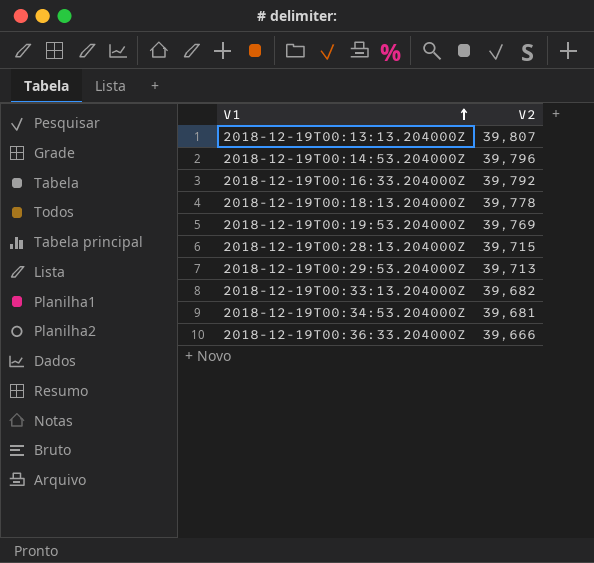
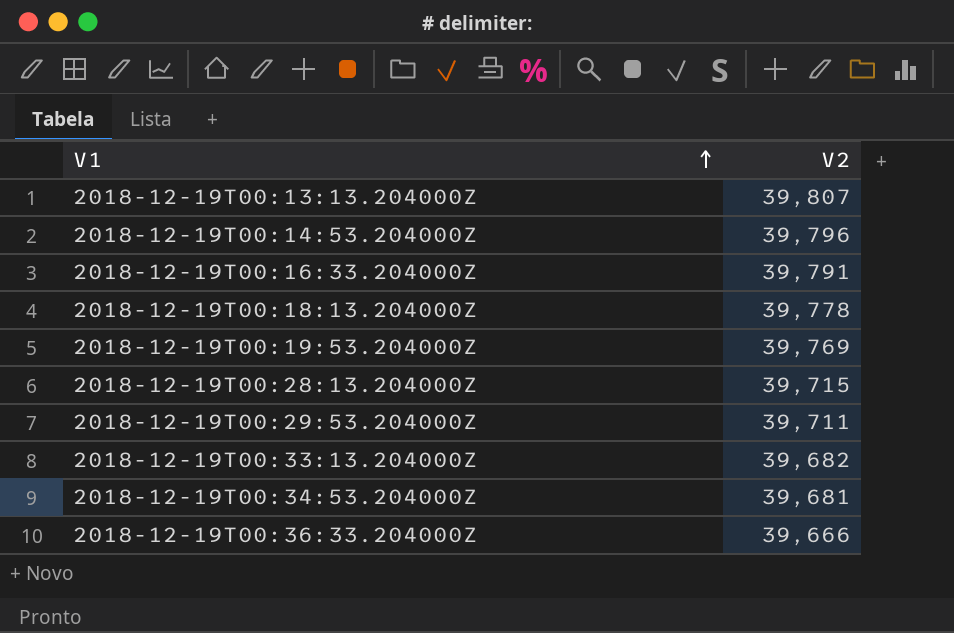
2018-12-19T00:16:33.204000Z | V2: 39,792 -> 39,791
2018-12-19T00:29:53.204000Z | V2: 39,713 -> 39,711

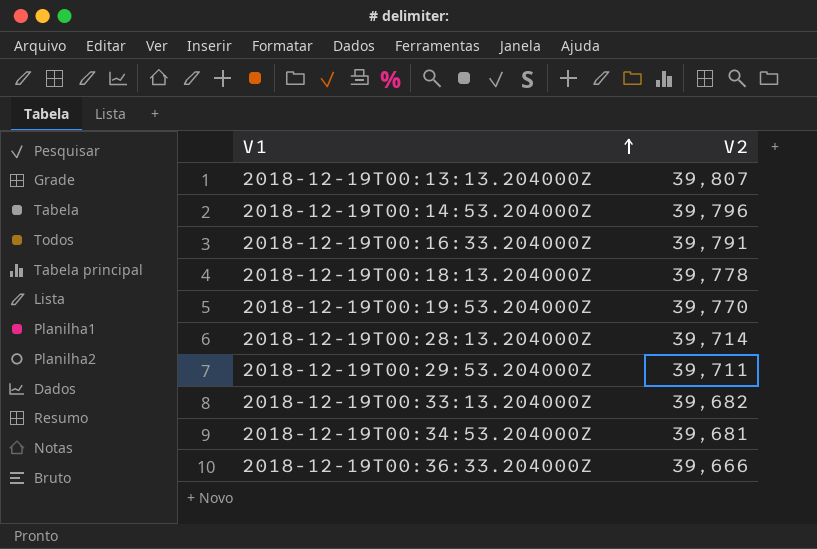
2018-12-19T00:19:53.204000Z | V2: 39,769 -> 39,770
2018-12-19T00:28:13.204000Z | V2: 39,715 -> 39,714

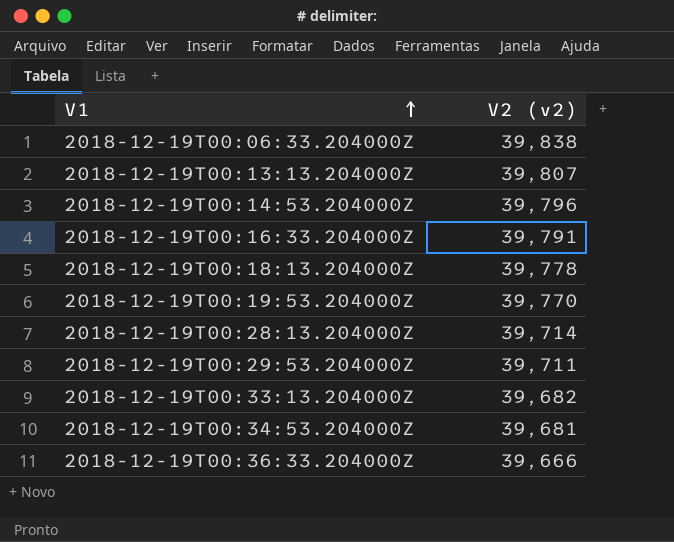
column name: V2 -> V2 (v2)
row 2018-12-19T00:06:33.204000Z: none -> 39,838

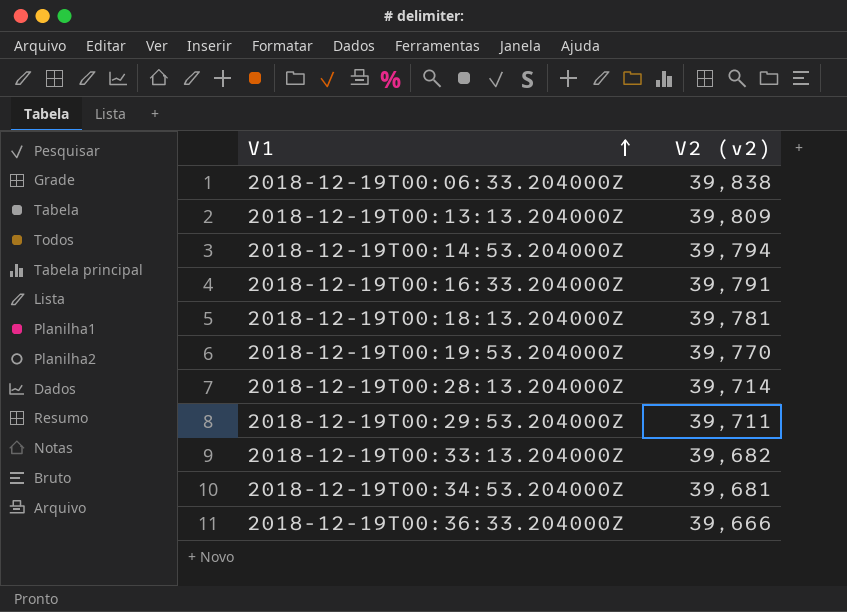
2018-12-19T00:13:13.204000Z | V2 (v2): 39,807 -> 39,809
2018-12-19T00:14:53.204000Z | V2 (v2): 39,796 -> 39,794
2018-12-19T00:18:13.204000Z | V2 (v2): 39,778 -> 39,781

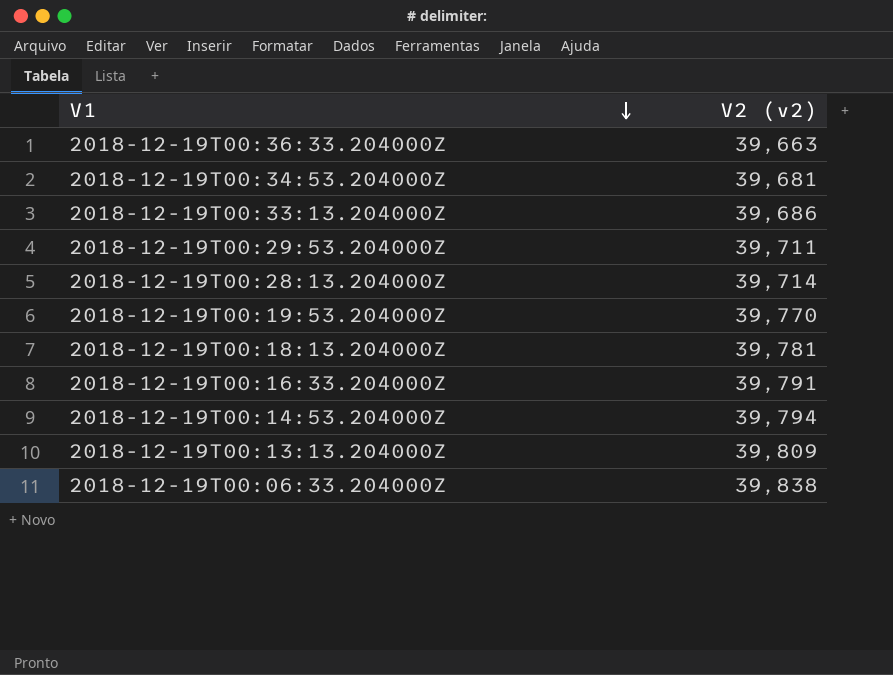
row order: V1 ascending -> V1 descending
2018-12-19T00:36:33.204000Z | V2 (v2): 39,666 -> 39,663
2018-12-19T00:33:13.204000Z | V2 (v2): 39,682 -> 39,686

